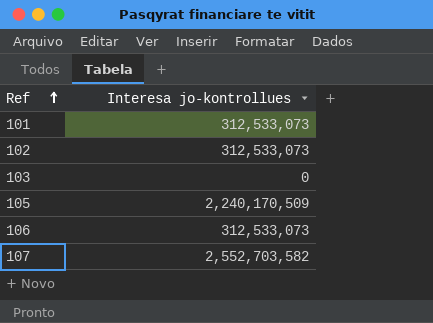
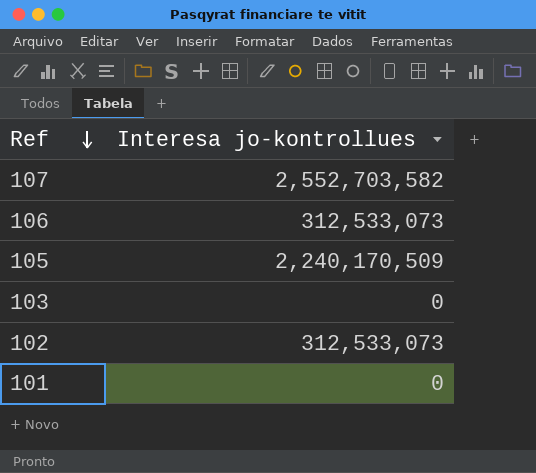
row order: Ref ascending -> Ref descending
101 | Interesa jo-kontrollues: 312,533,073 -> 0

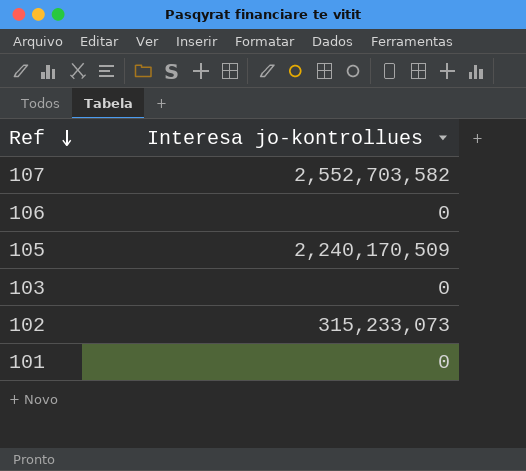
106 | Interesa jo-kontrollues: 312,533,073 -> 0
102 | Interesa jo-kontrollues: 312,533,073 -> 315,233,073

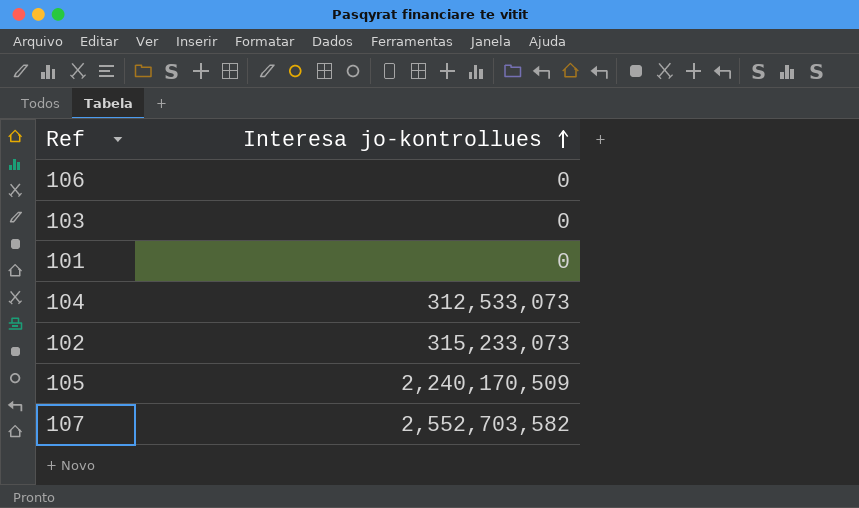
row order: Ref descending -> Interesa jo-kontrollues ascending
row 104: none -> 312,533,073

